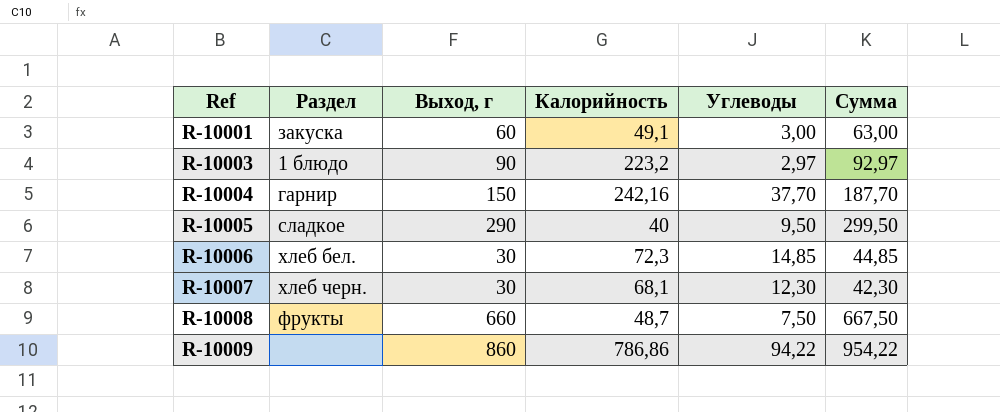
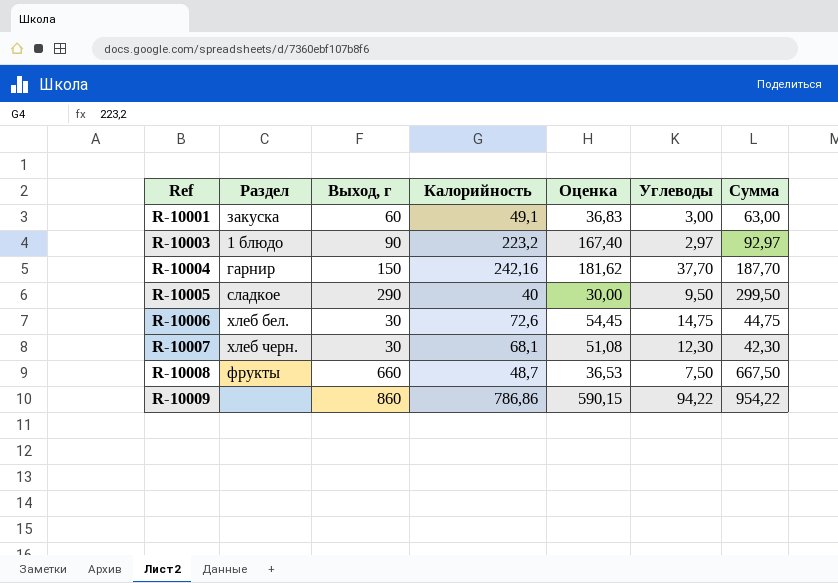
column Оценка | formula: none -> [Калорийность] * 0,75
R-10006 | Калорийность: 72,3 -> 72,6
R-10006 | Углеводы: 14,85 -> 14,75
R-10006 | Сумма: 44,85 -> 44,75

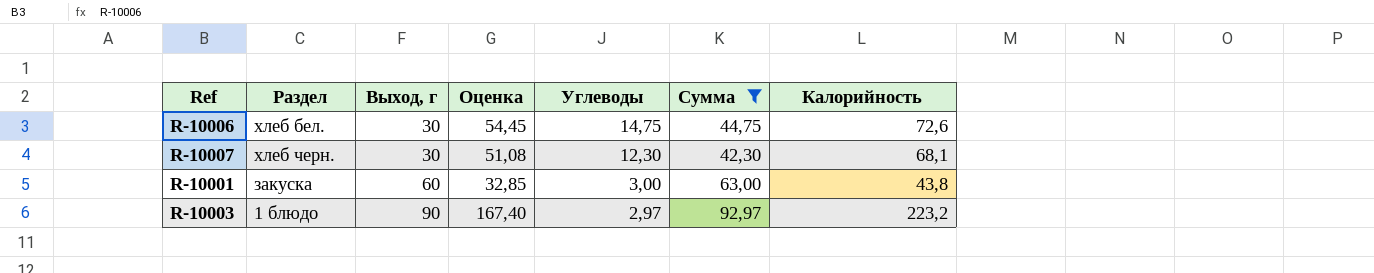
filter: none -> Сумма <= 92,97
row order: Ref ascending -> Выход, г ascending
column Калорийность | position: 4 -> 7
R-10001 | Оценка: 36,83 -> 32,85
R-10001 | Калорийность: 49,1 -> 43,8

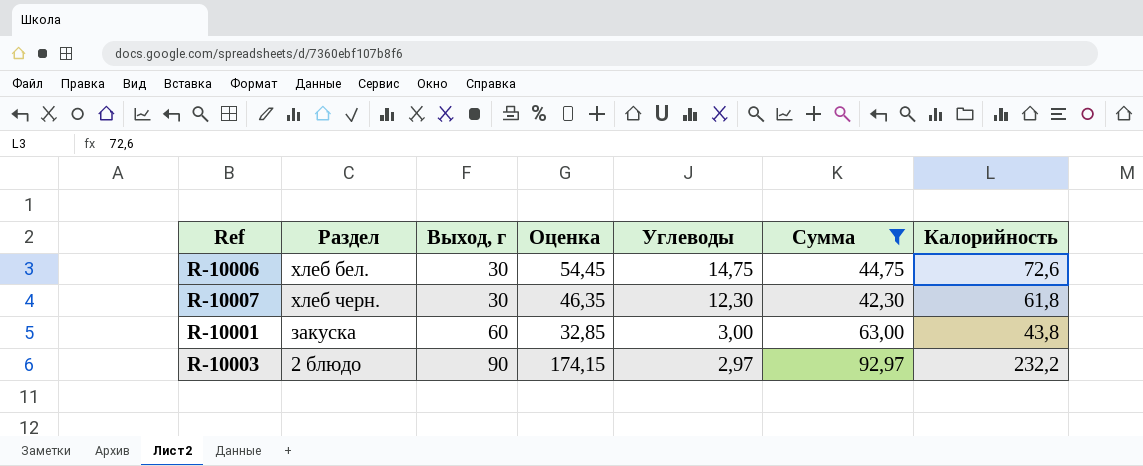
R-10007 | Оценка: 51,08 -> 46,35
R-10007 | Калорийность: 68,1 -> 61,8
R-10003 | Раздел: 1 блюдо -> 2 блюдо
R-10003 | Оценка: 167,40 -> 174,15
R-10003 | Калорийность: 223,2 -> 232,2

